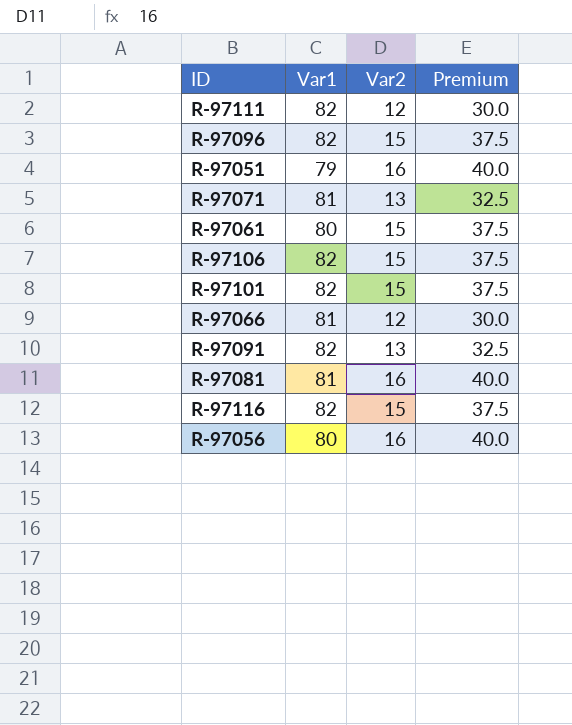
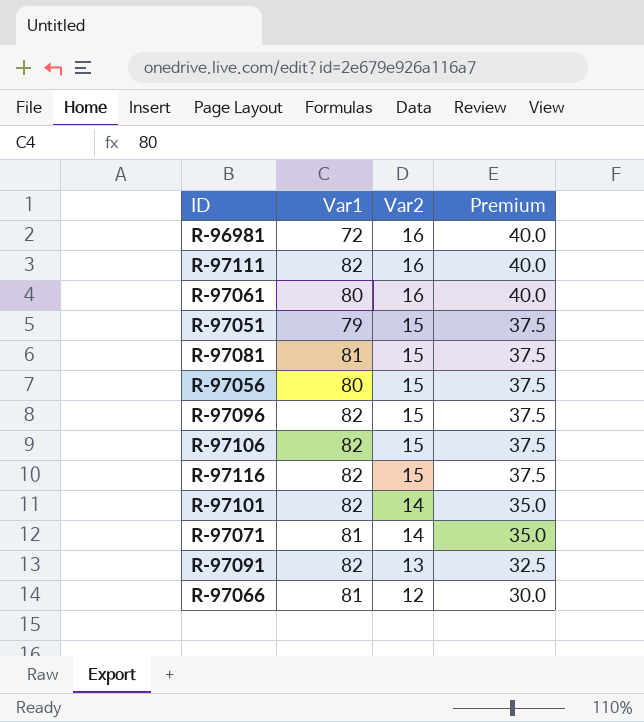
row order: none -> Var2 descending
row R-96981: none -> 72 | 16 | 40.0
R-97111 | Var2: 12 -> 16
R-97111 | Premium: 30.0 -> 40.0
R-97061 | Var2: 15 -> 16
R-97061 | Premium: 37.5 -> 40.0
R-97051 | Var2: 16 -> 15
R-97051 | Premium: 40.0 -> 37.5
R-97081 | Var2: 16 -> 15
R-97081 | Premium: 40.0 -> 37.5
R-97056 | Var2: 16 -> 15
R-97056 | Premium: 40.0 -> 37.5
R-97101 | Var2: 15 -> 14
R-97101 | Premium: 37.5 -> 35.0
R-97071 | Var2: 13 -> 14
R-97071 | Premium: 32.5 -> 35.0

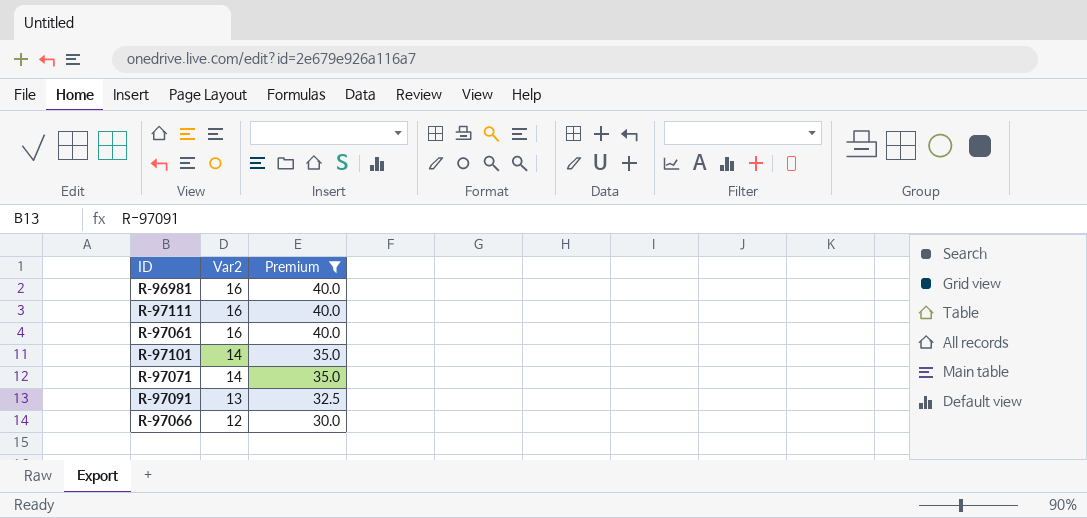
filter: none -> Premium != 37.5
column Var1 | position: 2 -> none

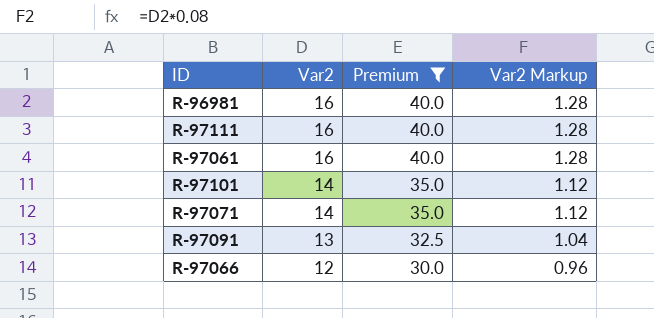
column Var2 Markup | formula: none -> [Var2] * 0.08

